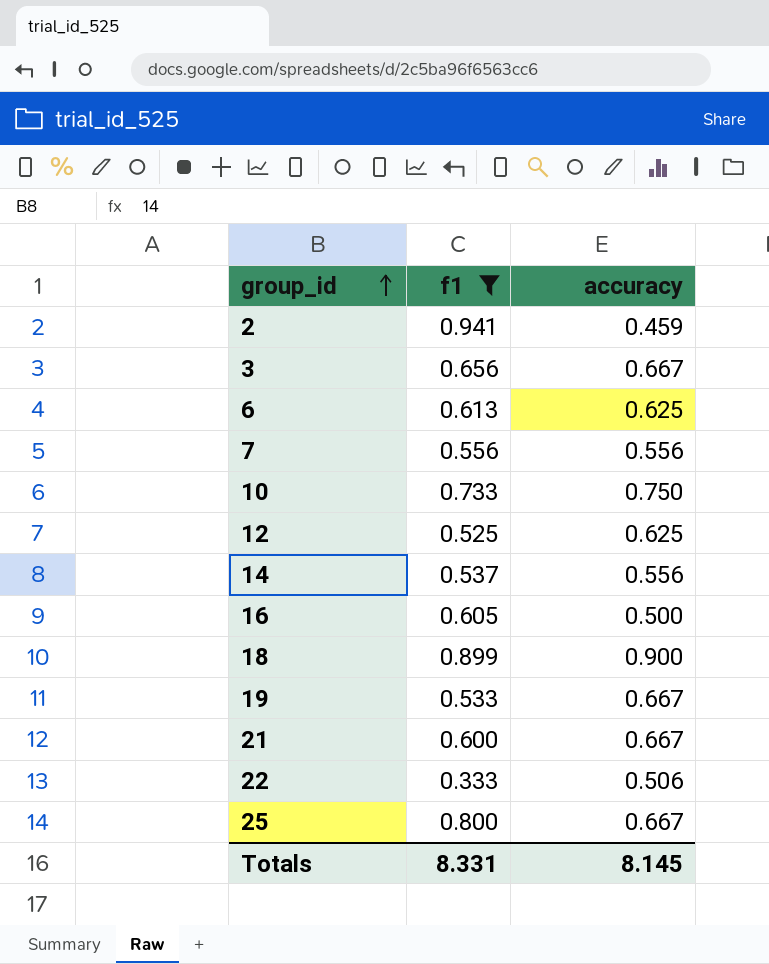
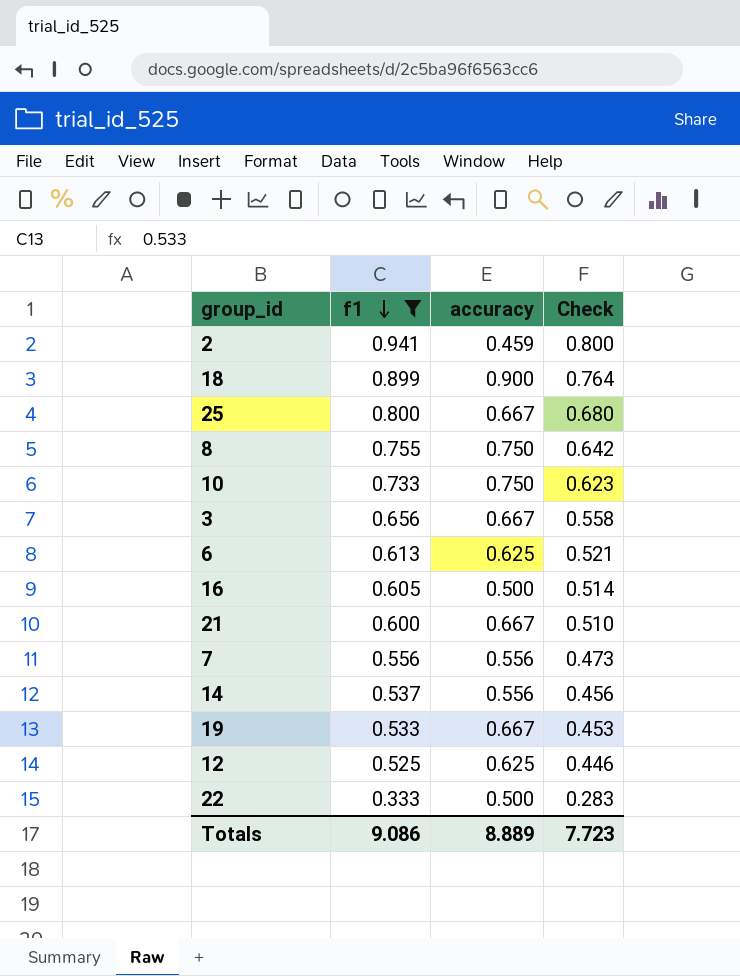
row order: group_id ascending -> f1 descending
column Check | formula: none -> [f1] * 0.85
row 8: none -> 0.755 | 0.750 | 0.642
22 | accuracy: 0.506 -> 0.500
Totals | f1: 8.331 -> 9.086
Totals | accuracy: 8.145 -> 8.889

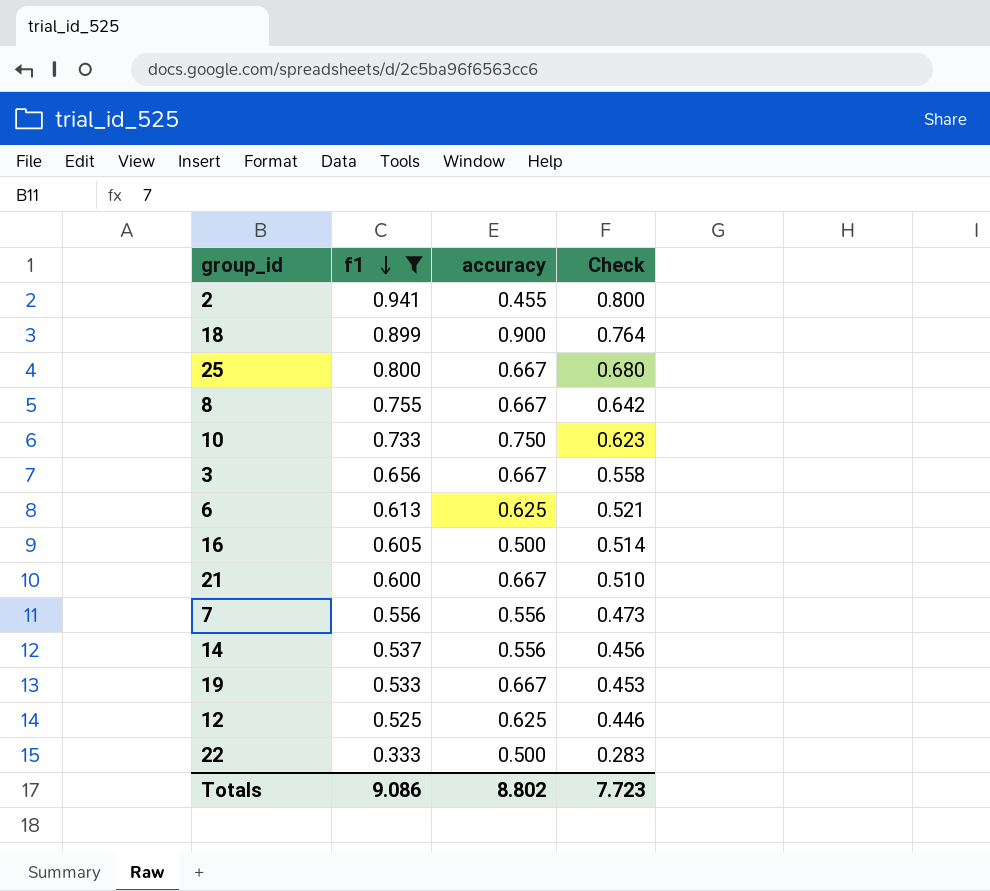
2 | accuracy: 0.459 -> 0.455
8 | accuracy: 0.750 -> 0.667
Totals | accuracy: 8.889 -> 8.802

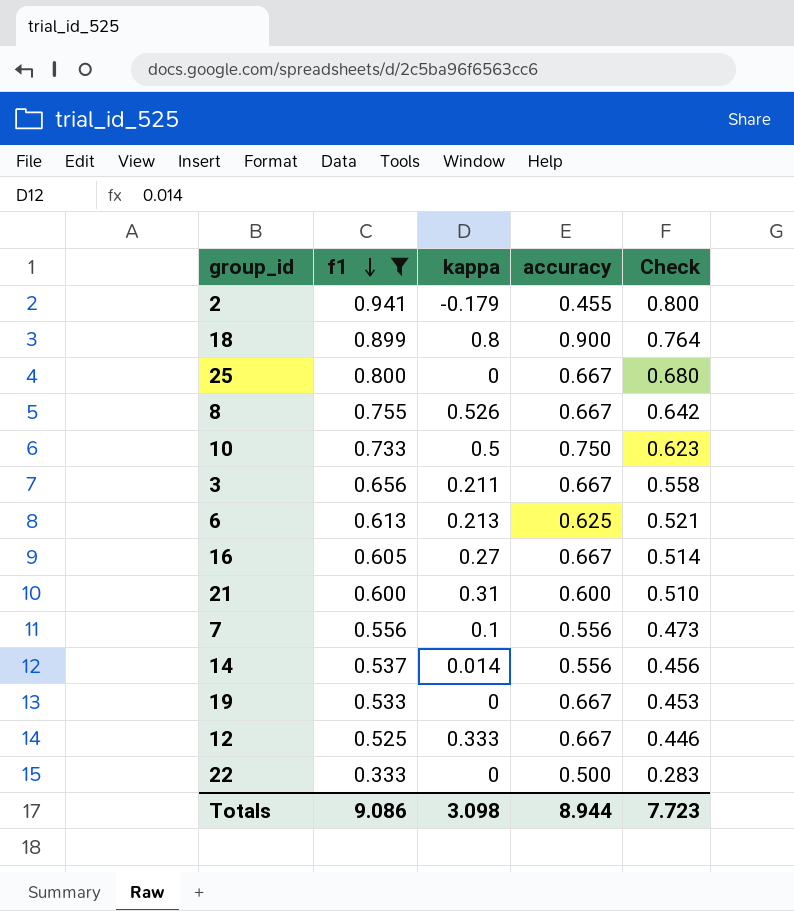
column kappa | position: none -> 3
16 | accuracy: 0.500 -> 0.667
21 | accuracy: 0.667 -> 0.600
12 | accuracy: 0.625 -> 0.667
Totals | accuracy: 8.802 -> 8.944

